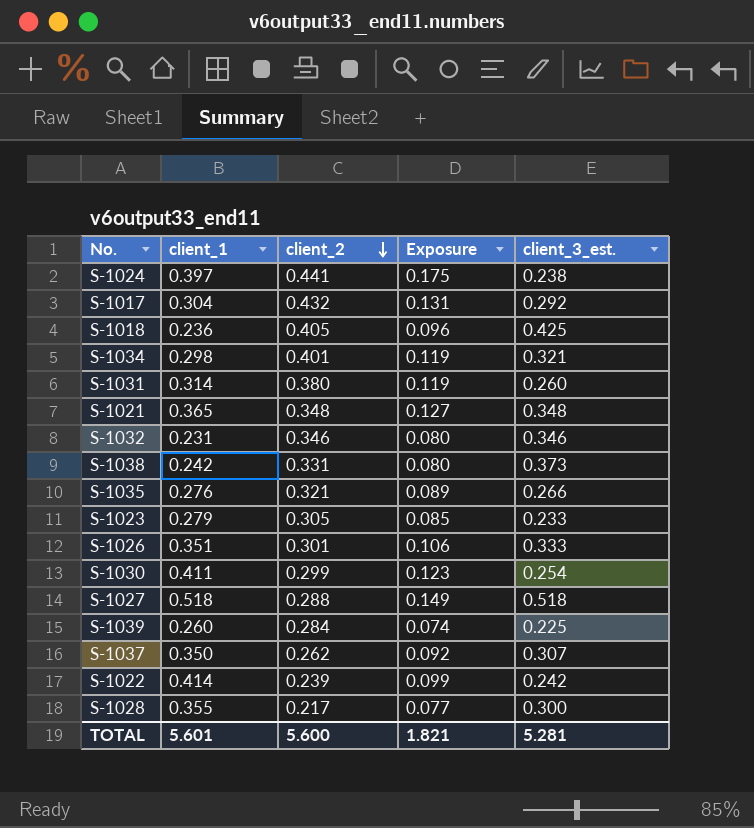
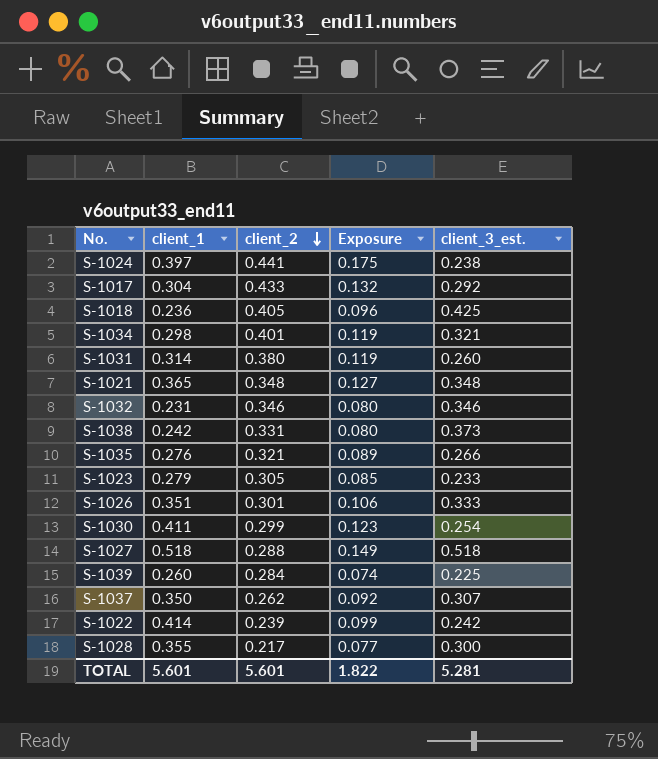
S-1017 | client_2: 0.432 -> 0.433
S-1017 | Exposure: 0.131 -> 0.132
TOTAL | client_2: 5.600 -> 5.601
TOTAL | Exposure: 1.821 -> 1.822

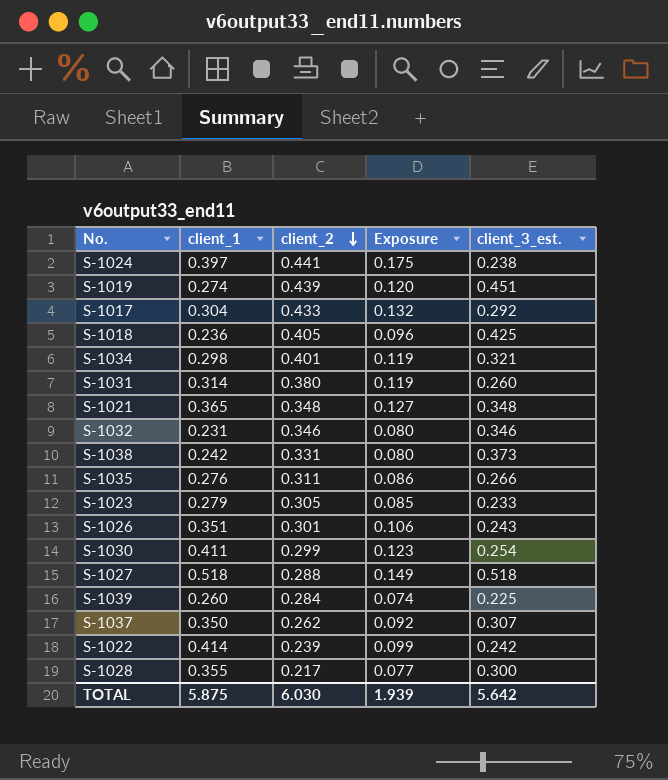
row S-1019: none -> 0.274 | 0.439 | 0.120 | 0.451
S-1035 | client_2: 0.321 -> 0.311
S-1035 | Exposure: 0.089 -> 0.086
S-1026 | client_3_est.: 0.333 -> 0.243
TOTAL | client_1: 5.601 -> 5.875
TOTAL | client_2: 5.601 -> 6.030
TOTAL | Exposure: 1.822 -> 1.939
TOTAL | client_3_est.: 5.281 -> 5.642

